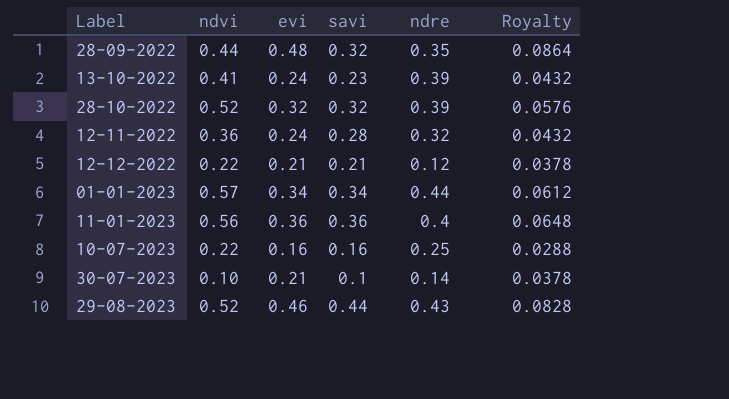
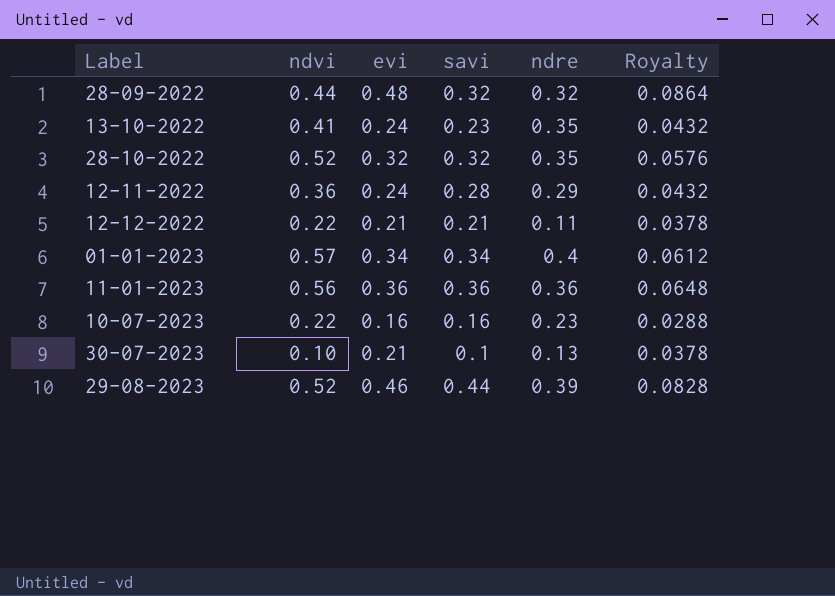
28-09-2022 | ndre: 0.35 -> 0.32
13-10-2022 | ndre: 0.39 -> 0.35
28-10-2022 | ndre: 0.39 -> 0.35
12-11-2022 | ndre: 0.32 -> 0.29
12-12-2022 | ndre: 0.12 -> 0.11
01-01-2023 | ndre: 0.44 -> 0.4
11-01-2023 | ndre: 0.4 -> 0.36
10-07-2023 | ndre: 0.25 -> 0.23
30-07-2023 | ndre: 0.14 -> 0.13
29-08-2023 | ndre: 0.43 -> 0.39

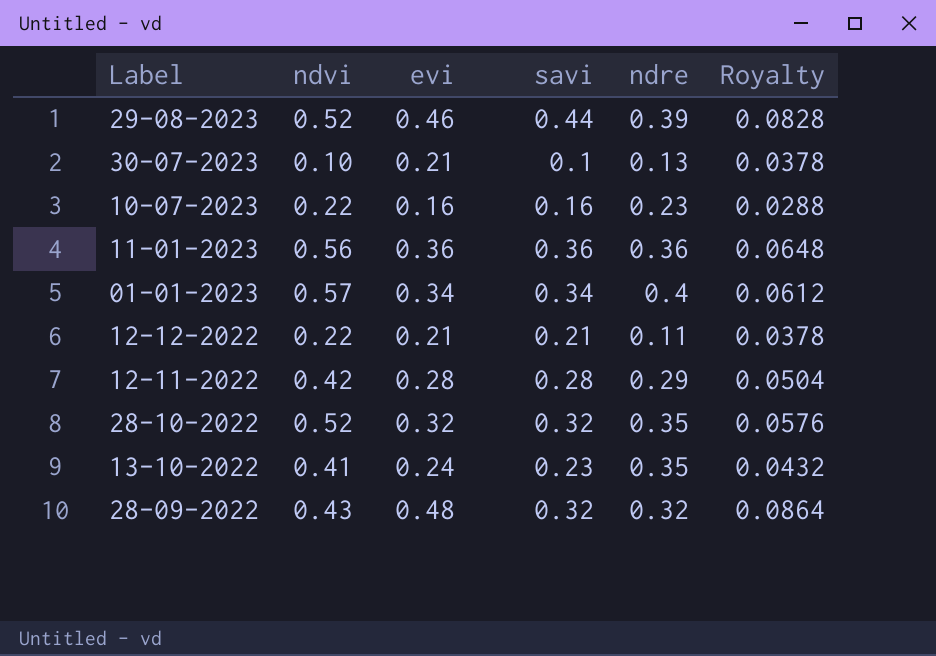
row order: Label ascending -> Label descending
12-11-2022 | ndvi: 0.36 -> 0.42
12-11-2022 | evi: 0.24 -> 0.28
12-11-2022 | Royalty: 0.0432 -> 0.0504
28-09-2022 | ndvi: 0.44 -> 0.43

